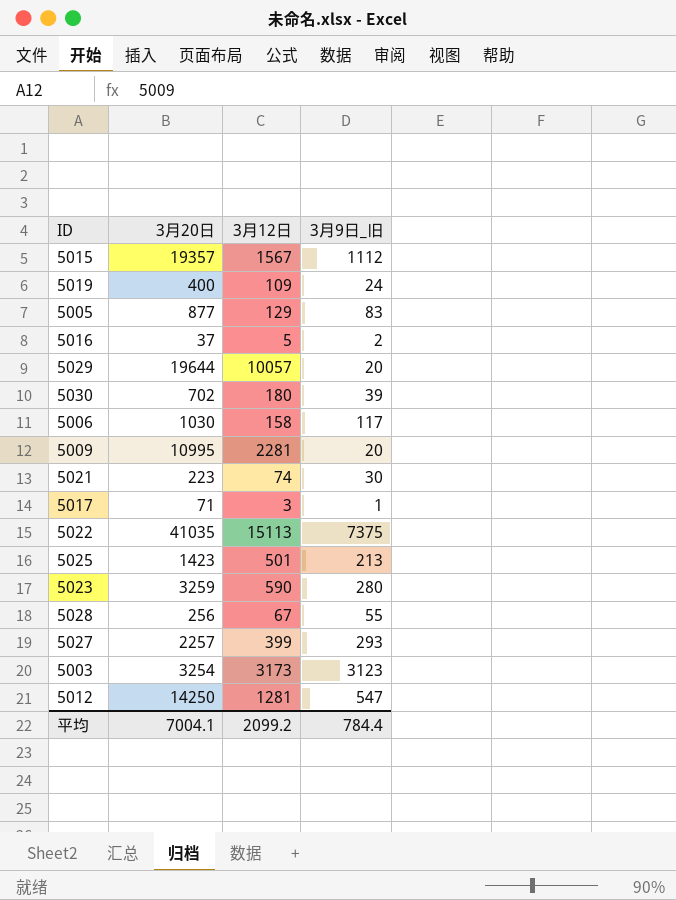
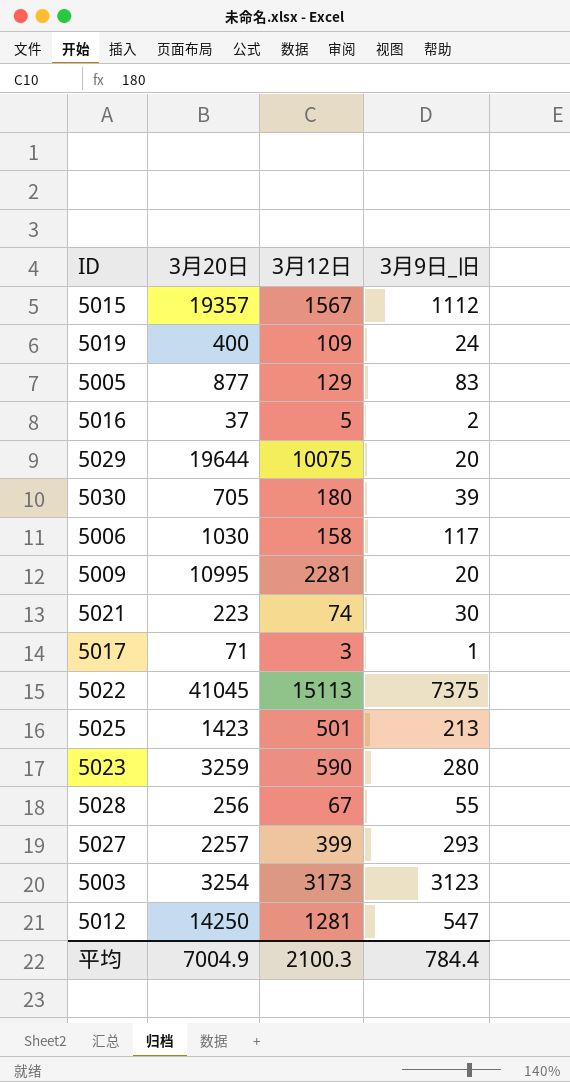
5029 | 3月12日: 10057 -> 10075
5030 | 3月20日: 702 -> 705
5022 | 3月20日: 41035 -> 41045
平均 | 3月20日: 7004.1 -> 7004.9
平均 | 3月12日: 2099.2 -> 2100.3

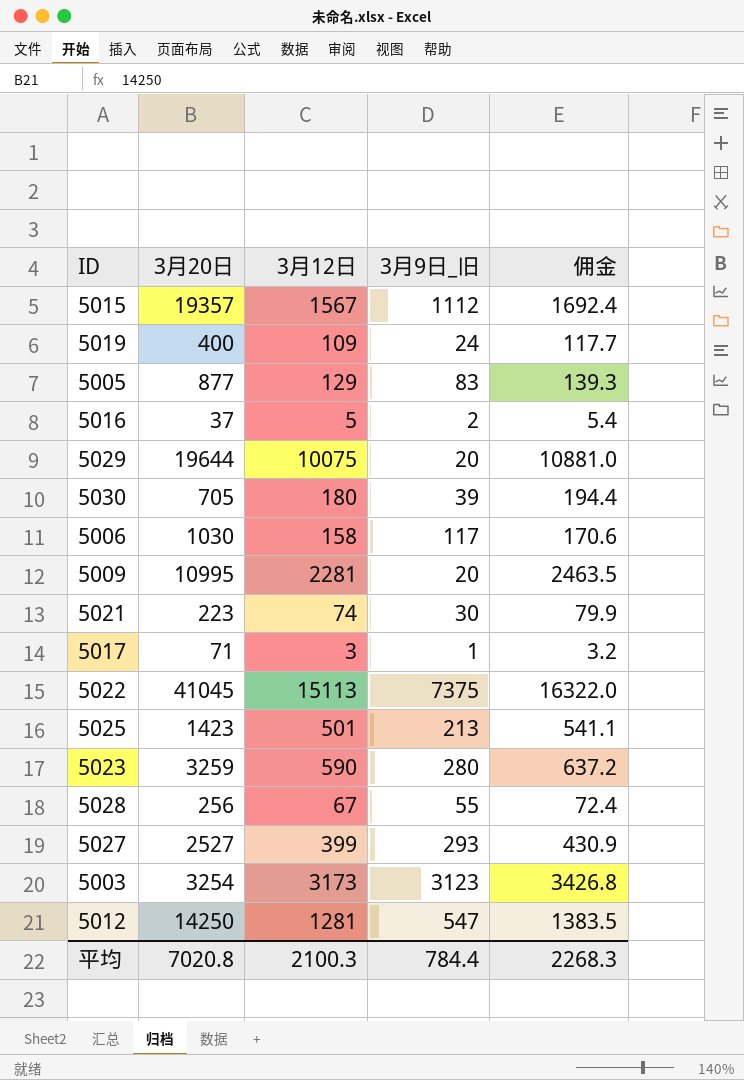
column 佣金 | formula: none -> [3月12日] * 1.08
5027 | 3月20日: 2257 -> 2527
平均 | 3月20日: 7004.9 -> 7020.8

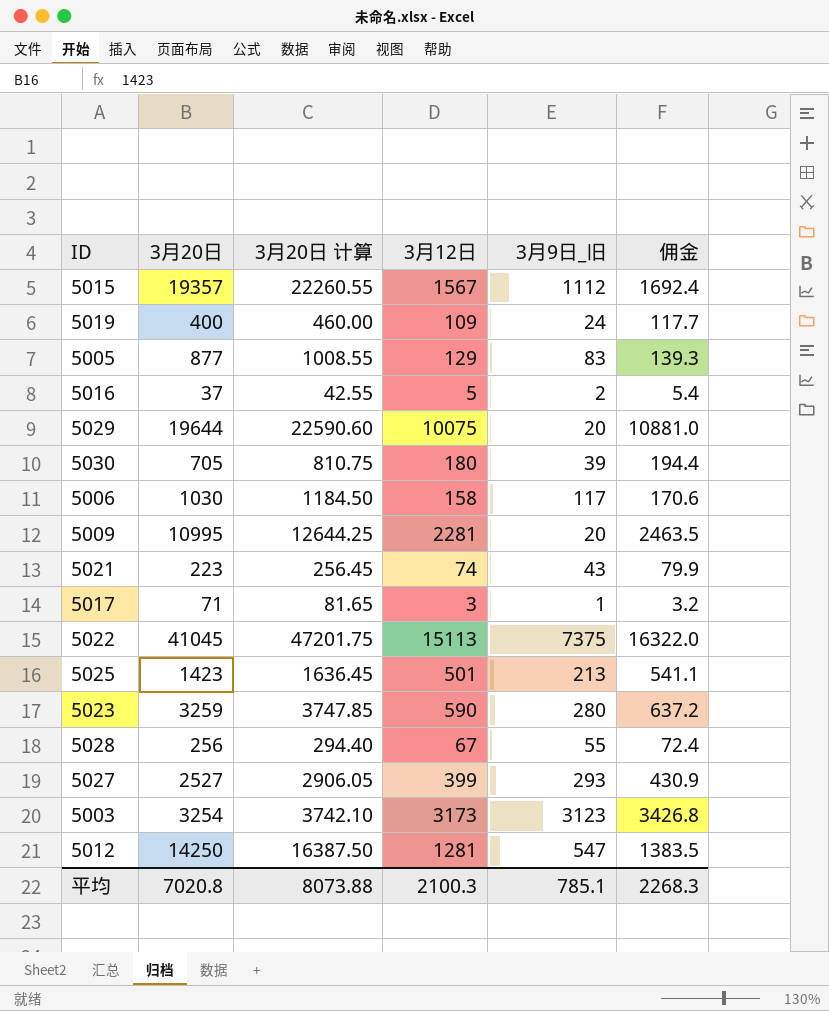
column 3月20日 计算 | formula: none -> [3月20日] * 1.15
5021 | 3月9日_旧: 30 -> 43
平均 | 3月9日_旧: 784.4 -> 785.1

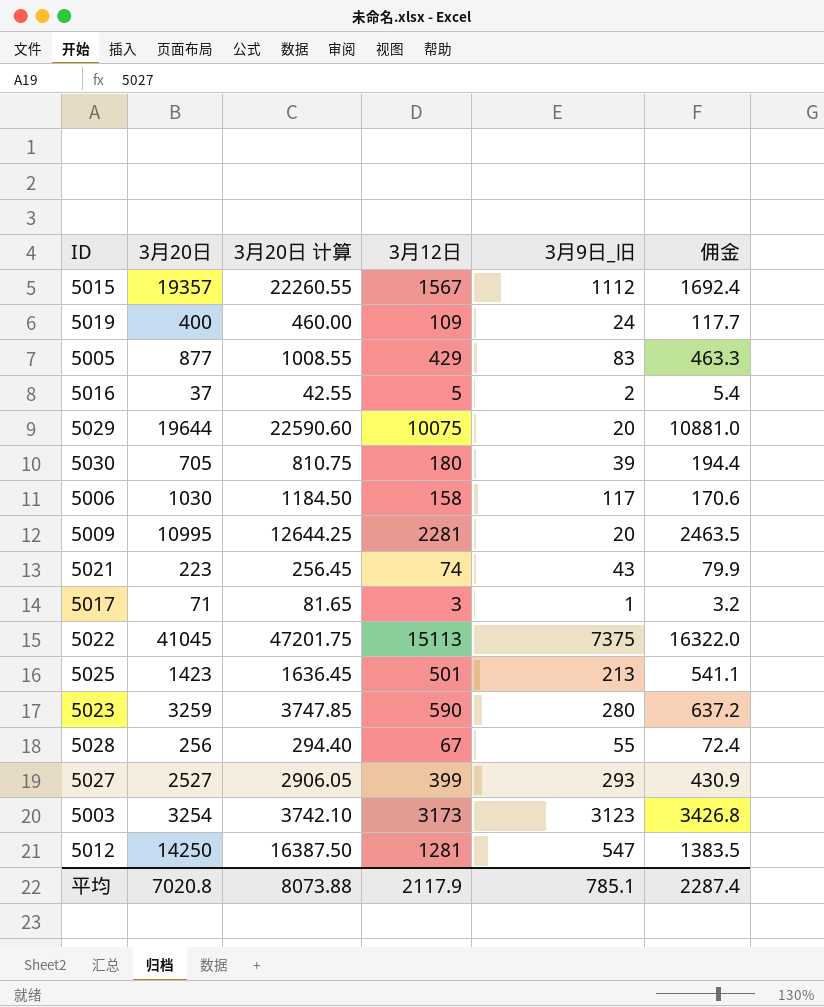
5005 | 3月12日: 129 -> 429
5005 | 佣金: 139.3 -> 463.3
平均 | 3月12日: 2100.3 -> 2117.9
平均 | 佣金: 2268.3 -> 2287.4

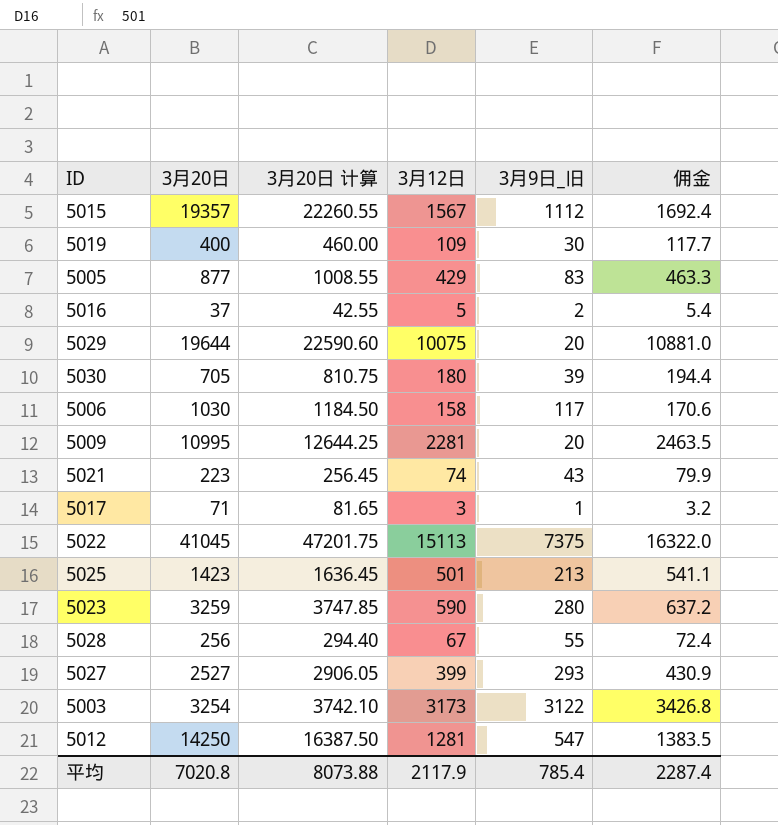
5019 | 3月9日_旧: 24 -> 30
5003 | 3月9日_旧: 3123 -> 3122
平均 | 3月9日_旧: 785.1 -> 785.4

